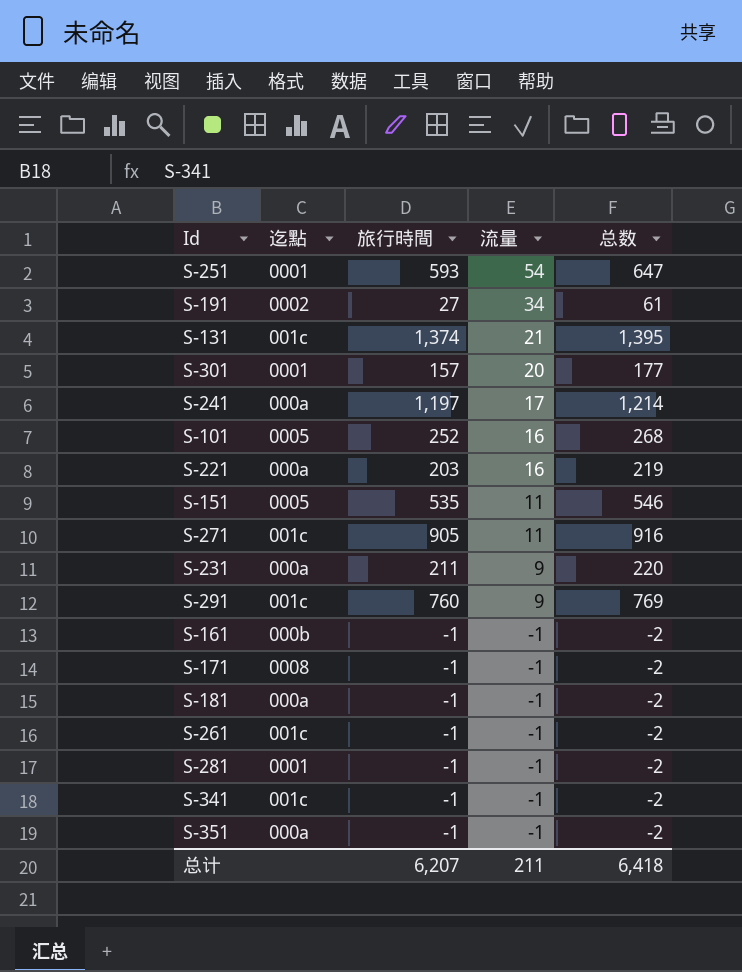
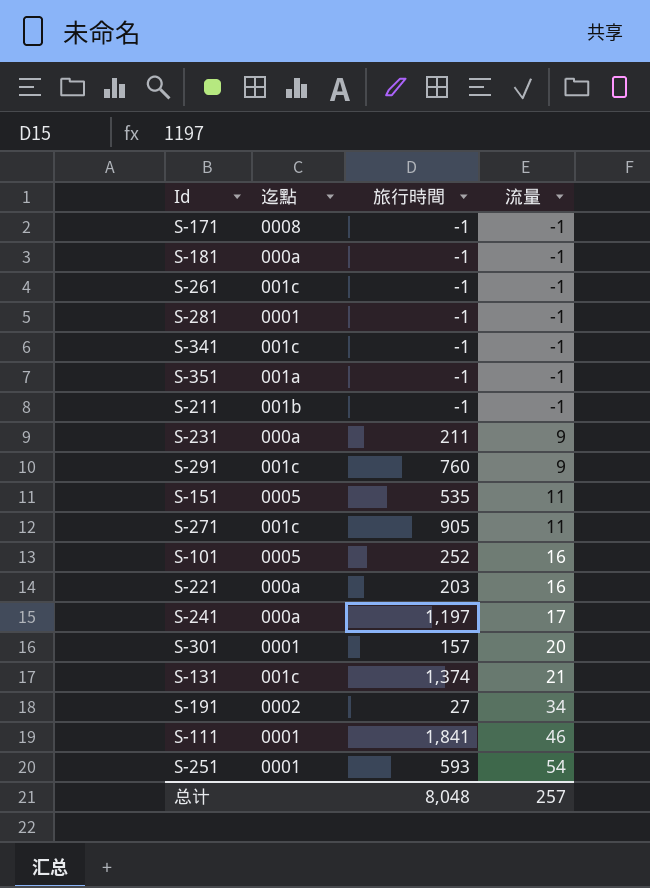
row order: 流量 descending -> 流量 ascending
column 总数 | formula: [旅行時間] + [流量] -> none
row S-161: 000b | -1 | -1 | -2 -> none
S-351 | 迄點: 000a -> 001a
row S-211: none -> 001b | -1 | -1
row S-111: none -> 0001 | 1,841 | 46
总计 | 旅行時間: 6,207 -> 8,048
总计 | 流量: 211 -> 257

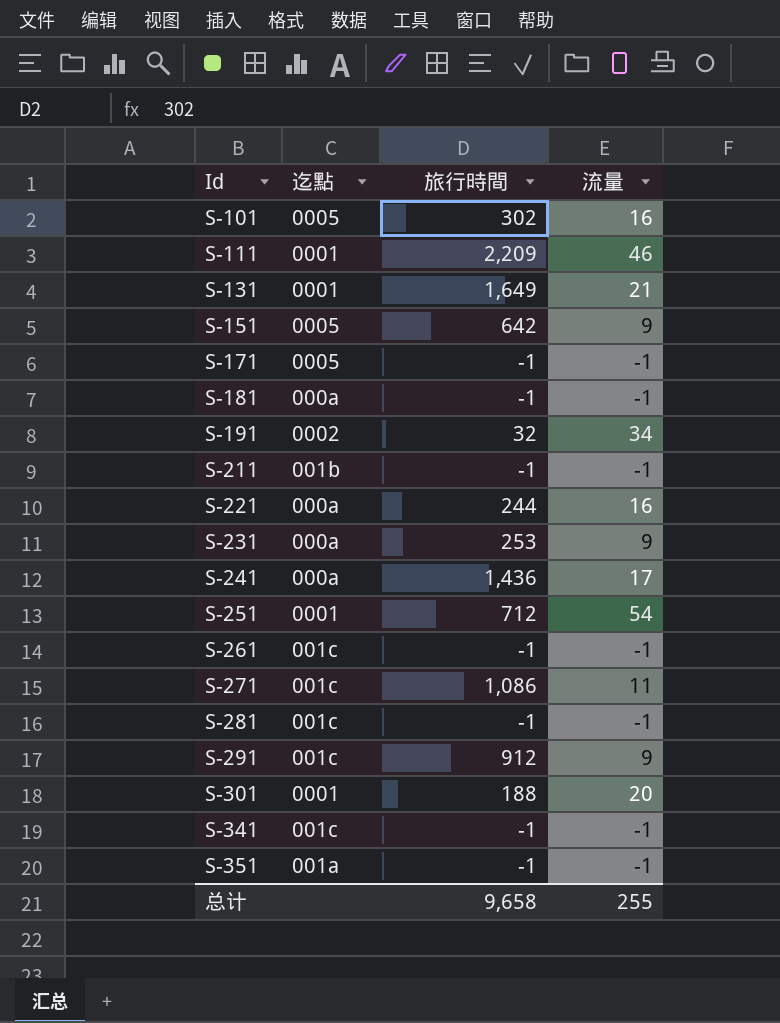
row order: 流量 ascending -> Id ascending
S-101 | 旅行時間: 252 -> 302
S-111 | 旅行時間: 1,841 -> 2,209
S-131 | 迄點: 001c -> 0001
S-131 | 旅行時間: 1,374 -> 1,649
S-151 | 旅行時間: 535 -> 642
S-151 | 流量: 11 -> 9
S-171 | 迄點: 0008 -> 0005
S-191 | 旅行時間: 27 -> 32
S-221 | 旅行時間: 203 -> 244
S-231 | 旅行時間: 211 -> 253
S-241 | 旅行時間: 1,197 -> 1,436
S-251 | 旅行時間: 593 -> 712
S-271 | 旅行時間: 905 -> 1,086
S-281 | 迄點: 0001 -> 001c
S-291 | 旅行時間: 760 -> 912
S-301 | 旅行時間: 157 -> 188
总计 | 旅行時間: 8,048 -> 9,658
总计 | 流量: 257 -> 255

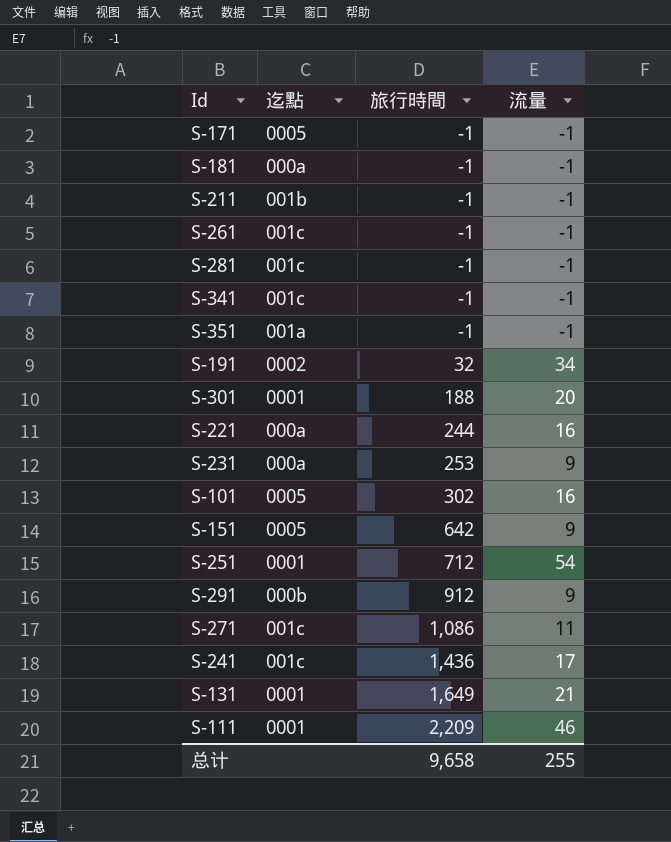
row order: Id ascending -> 旅行時間 ascending
S-291 | 迄點: 001c -> 000b
S-241 | 迄點: 000a -> 001c

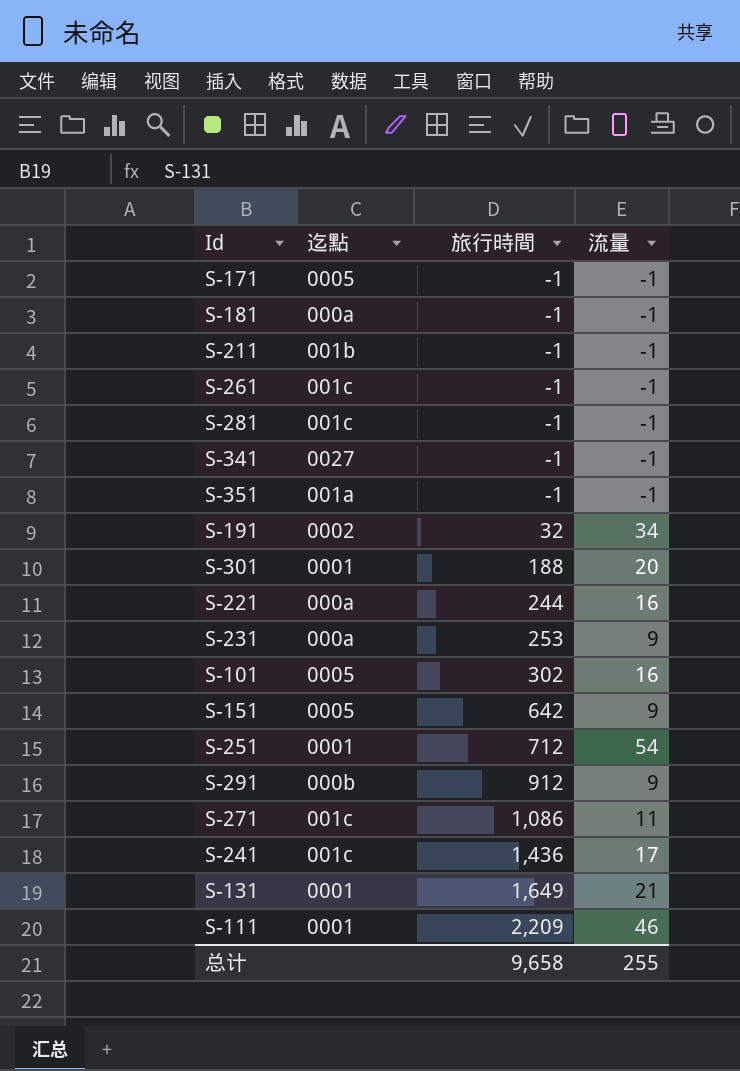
S-341 | 迄點: 001c -> 0027

